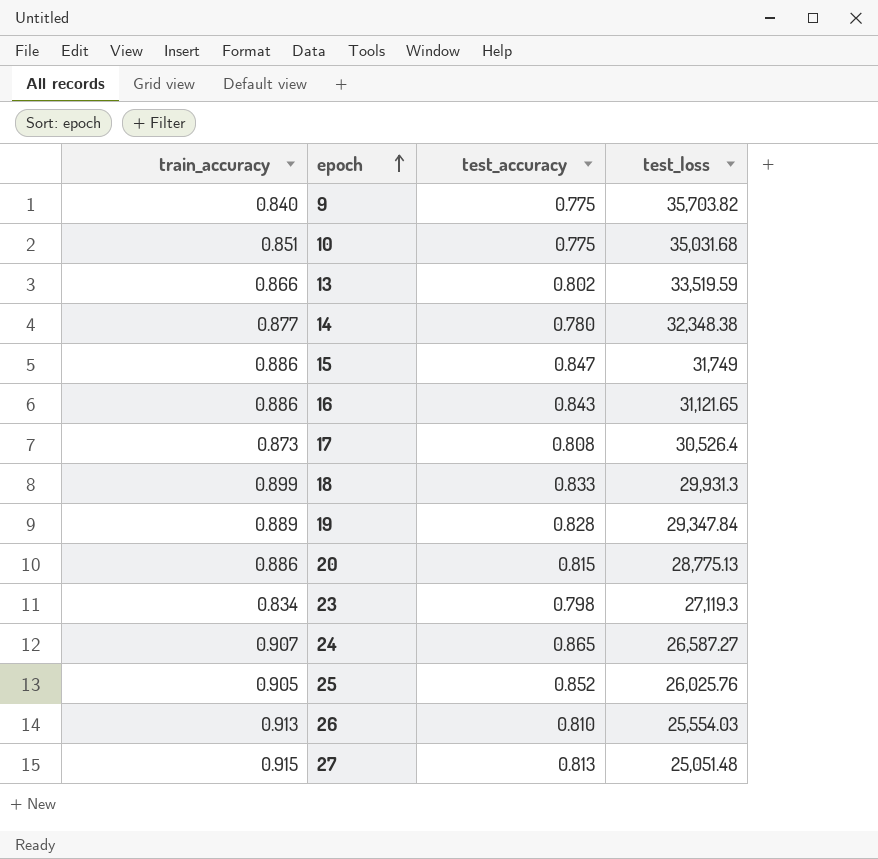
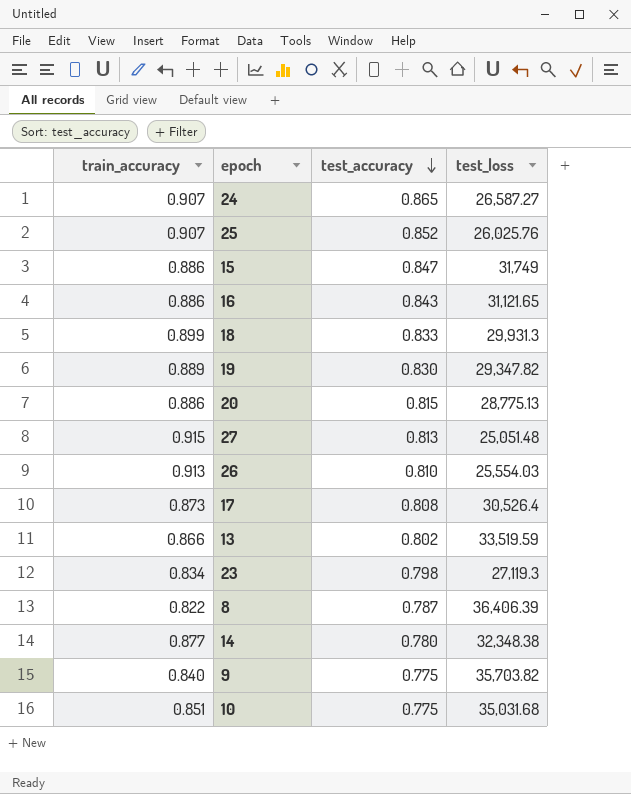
row order: epoch ascending -> test_accuracy descending
25 | train_accuracy: 0.905 -> 0.907
19 | test_accuracy: 0.828 -> 0.830
19 | test_loss: 29,347.84 -> 29,347.82
row 8: none -> 0.822 | 0.787 | 36,406.39

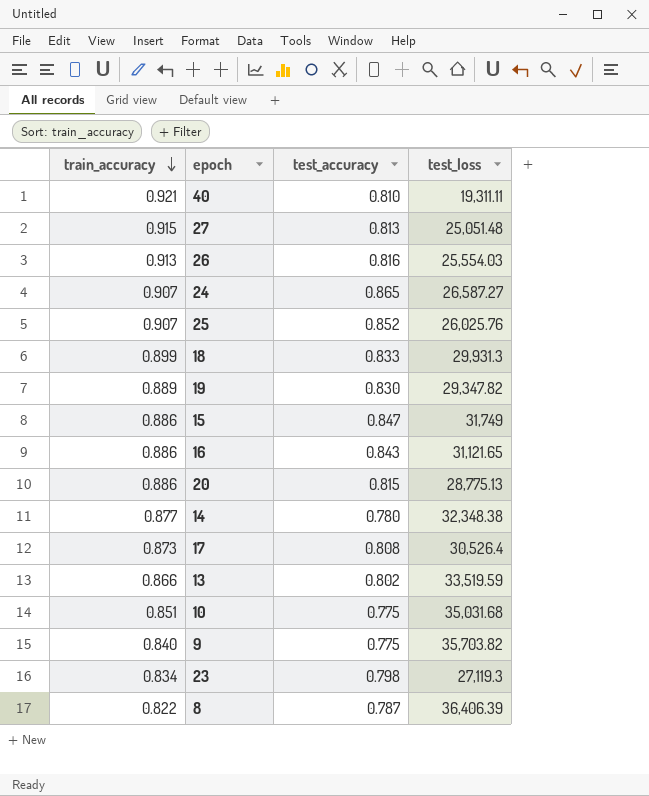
row order: test_accuracy descending -> train_accuracy descending
row 40: none -> 0.921 | 0.810 | 19,311.11
26 | test_accuracy: 0.810 -> 0.816

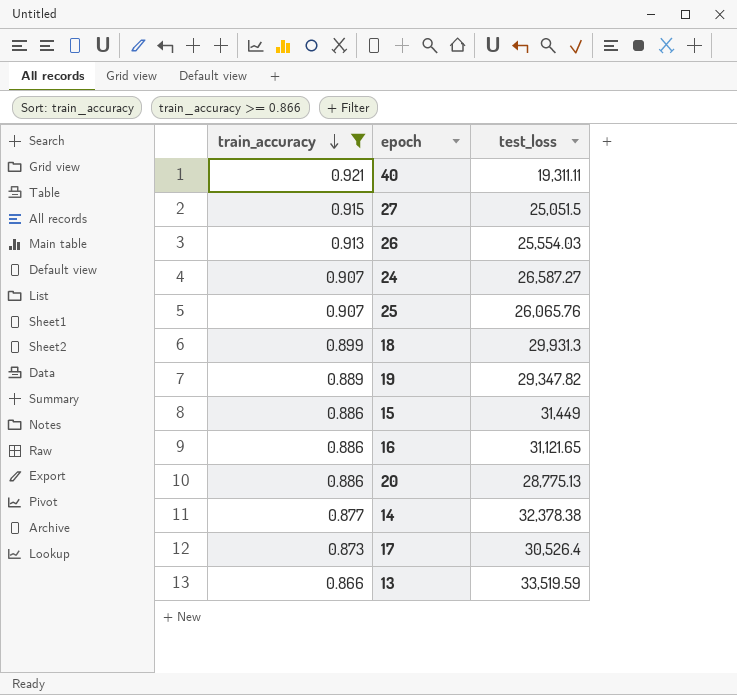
filter: none -> train_accuracy >= 0.866
column test_accuracy | position: 3 -> none
27 | test_loss: 25,051.48 -> 25,051.5
25 | test_loss: 26,025.76 -> 26,065.76
15 | test_loss: 31,749 -> 31,449
14 | test_loss: 32,348.38 -> 32,378.38

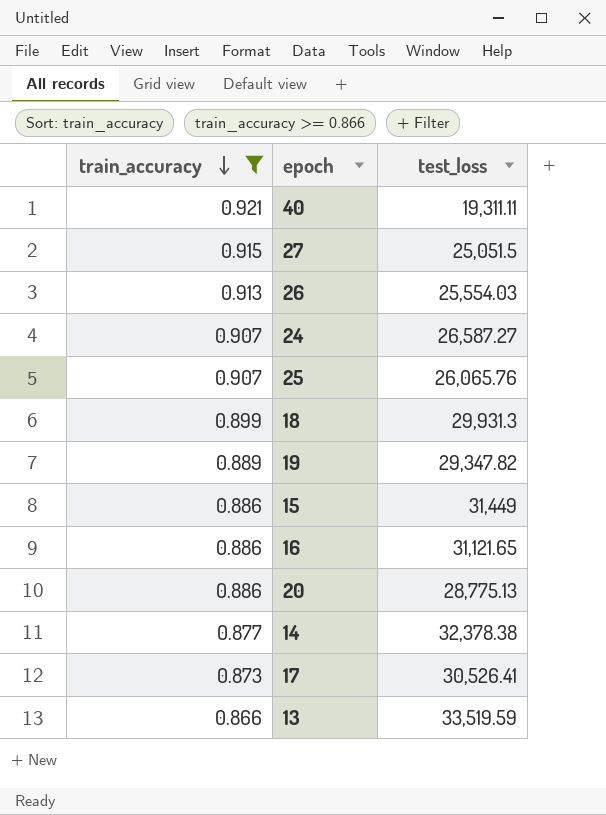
17 | test_loss: 30,526.4 -> 30,526.41

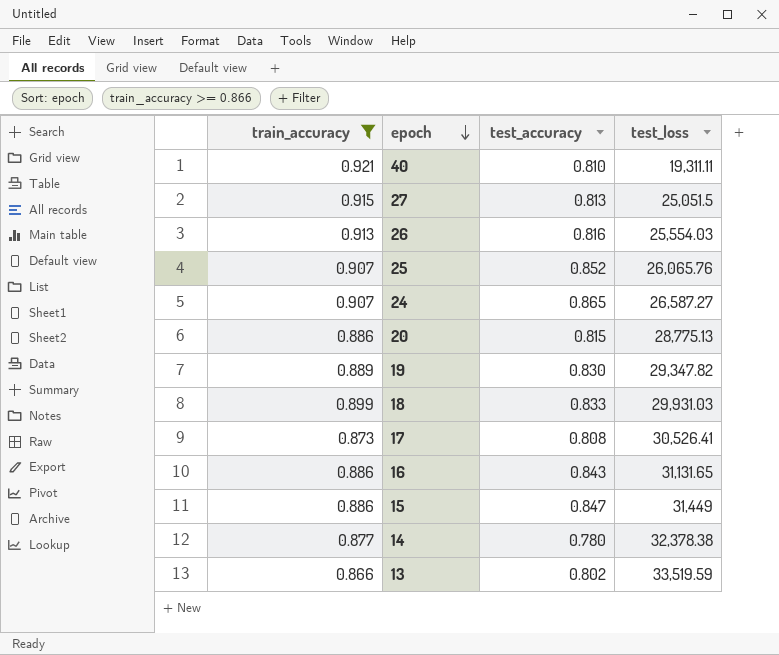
row order: train_accuracy descending -> epoch descending
column test_accuracy | position: none -> 3
18 | test_loss: 29,931.3 -> 29,931.03
16 | test_loss: 31,121.65 -> 31,131.65

